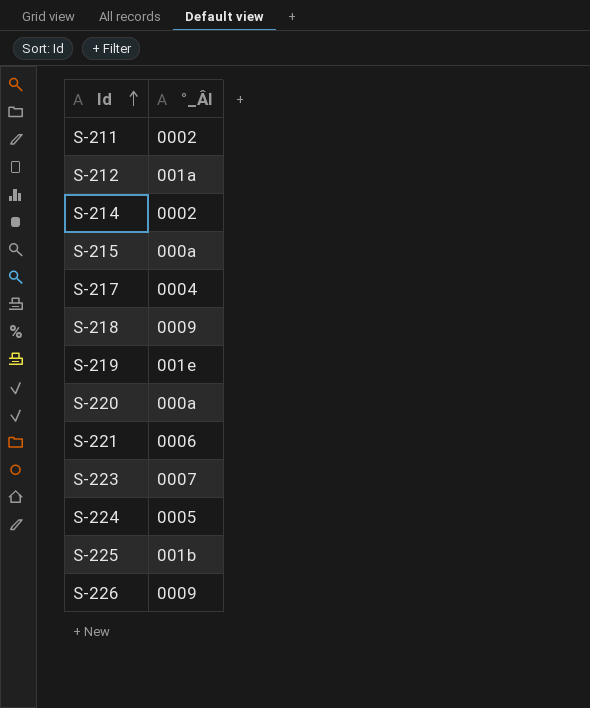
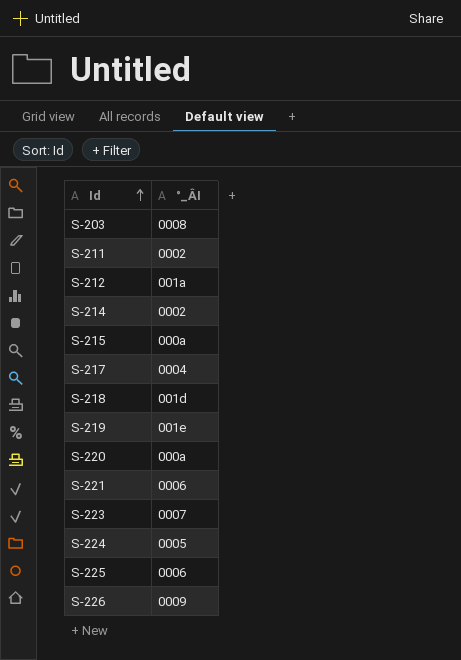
row S-203: none -> 0008
S-218 | °_ÂI: 0009 -> 001d
S-225 | °_ÂI: 001b -> 0006

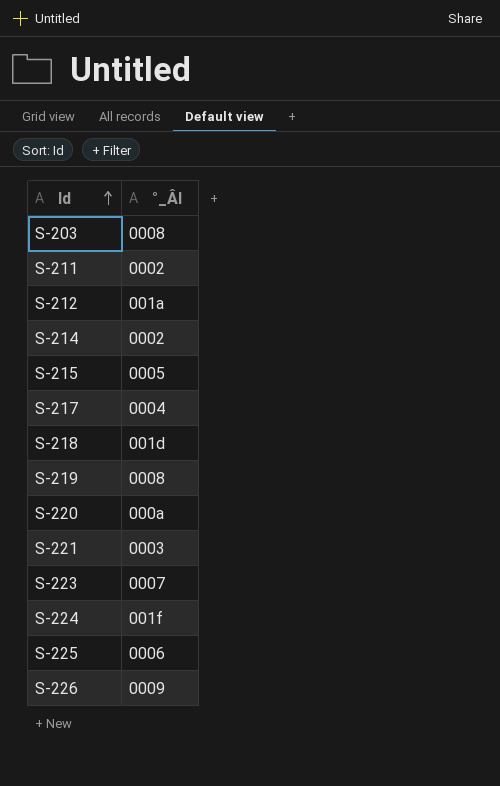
S-215 | °_ÂI: 000a -> 0005
S-219 | °_ÂI: 001e -> 0008
S-221 | °_ÂI: 0006 -> 0003
S-224 | °_ÂI: 0005 -> 001f

